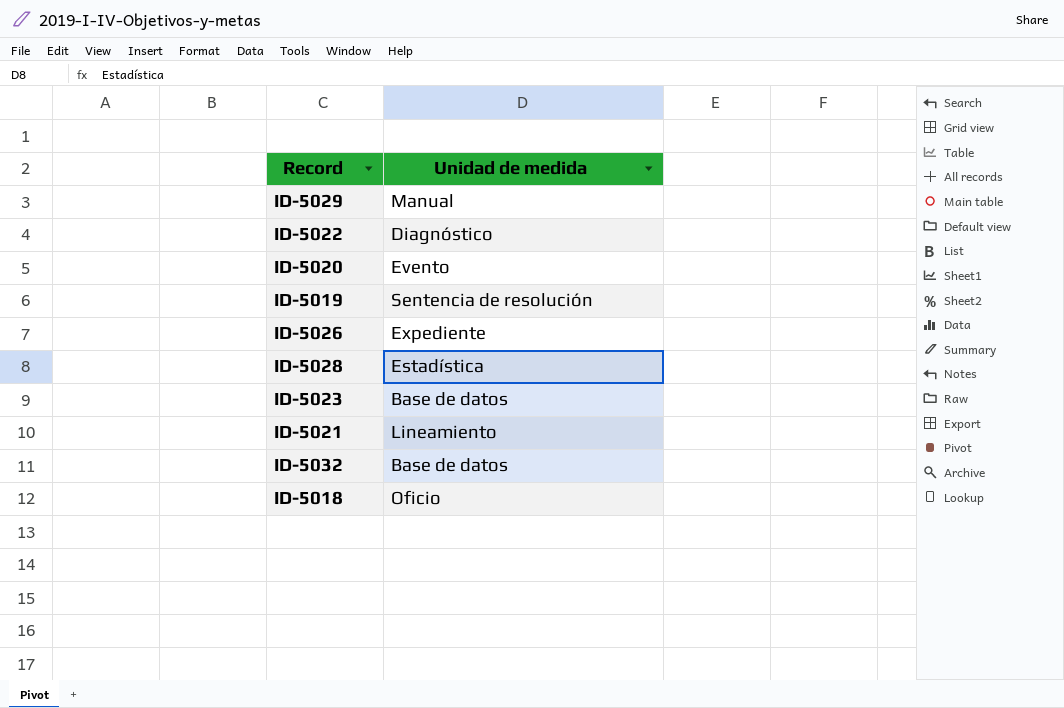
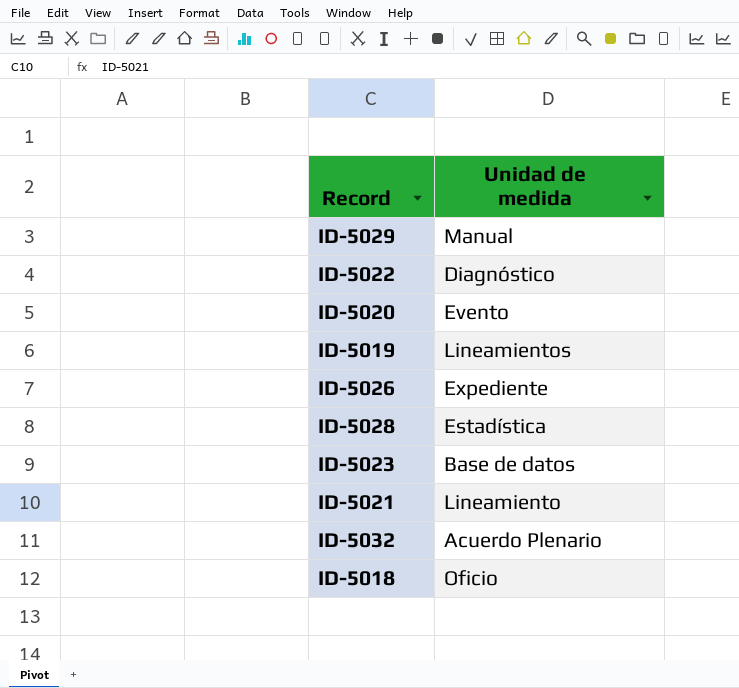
ID-5019 | Unidad de medida: Sentencia de resolución -> Lineamientos
ID-5032 | Unidad de medida: Base de datos -> Acuerdo Plenario

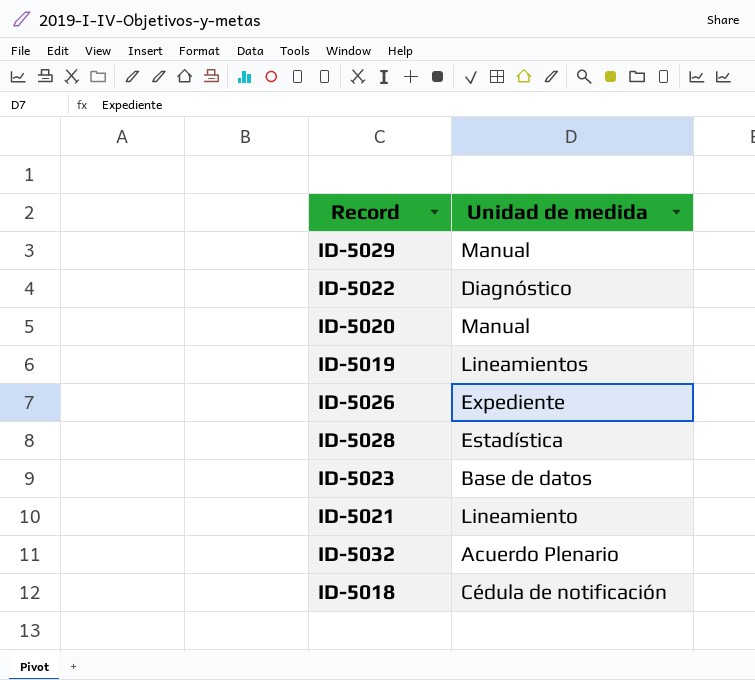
ID-5020 | Unidad de medida: Evento -> Manual
ID-5018 | Unidad de medida: Oficio -> Cédula de notificación

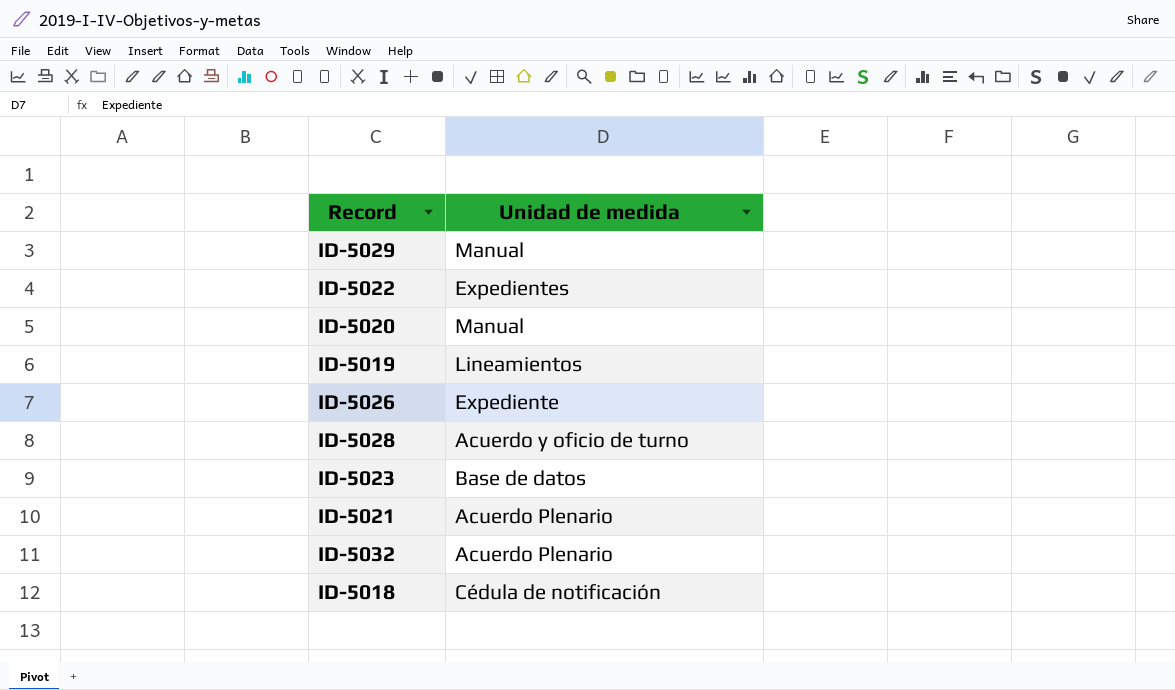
ID-5022 | Unidad de medida: Diagnóstico -> Expedientes
ID-5028 | Unidad de medida: Estadística -> Acuerdo y oficio de turno
ID-5021 | Unidad de medida: Lineamiento -> Acuerdo Plenario

